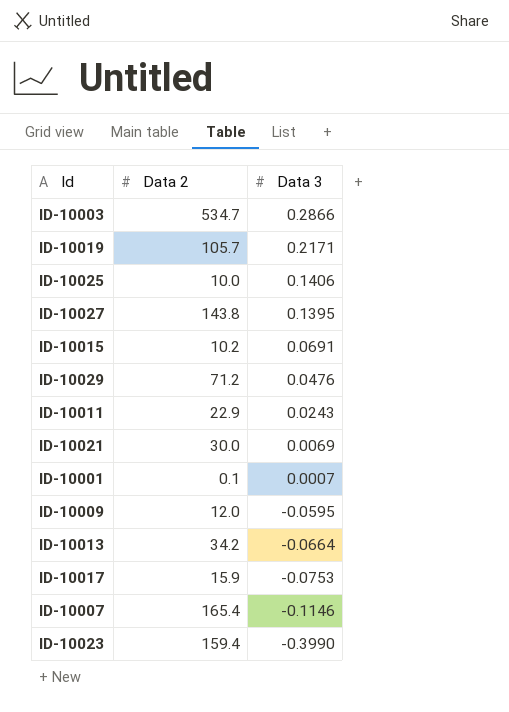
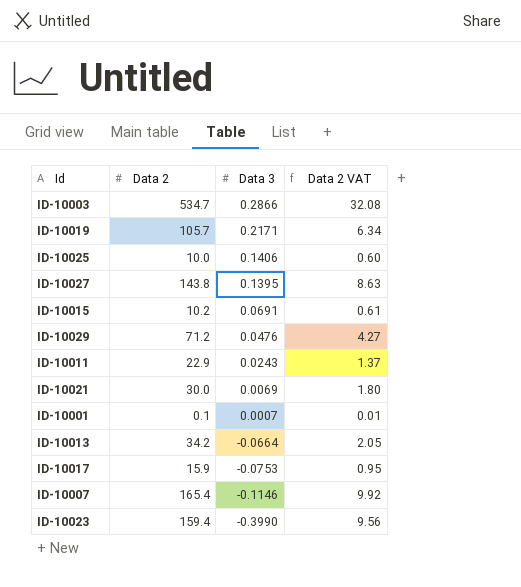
column Data 2 VAT | formula: none -> [Data 2] * 0.06
row ID-10009: 12.0 | -0.0595 -> none

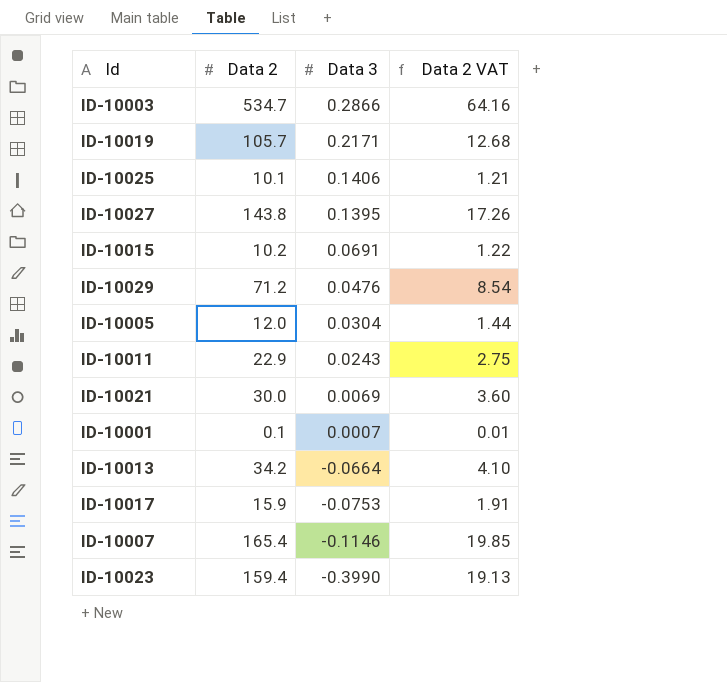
column Data 2 VAT | formula: [Data 2] * 0.06 -> [Data 2] * 0.12
ID-10025 | Data 2: 10.0 -> 10.1
row ID-10005: none -> 12.0 | 0.0304 | 1.44

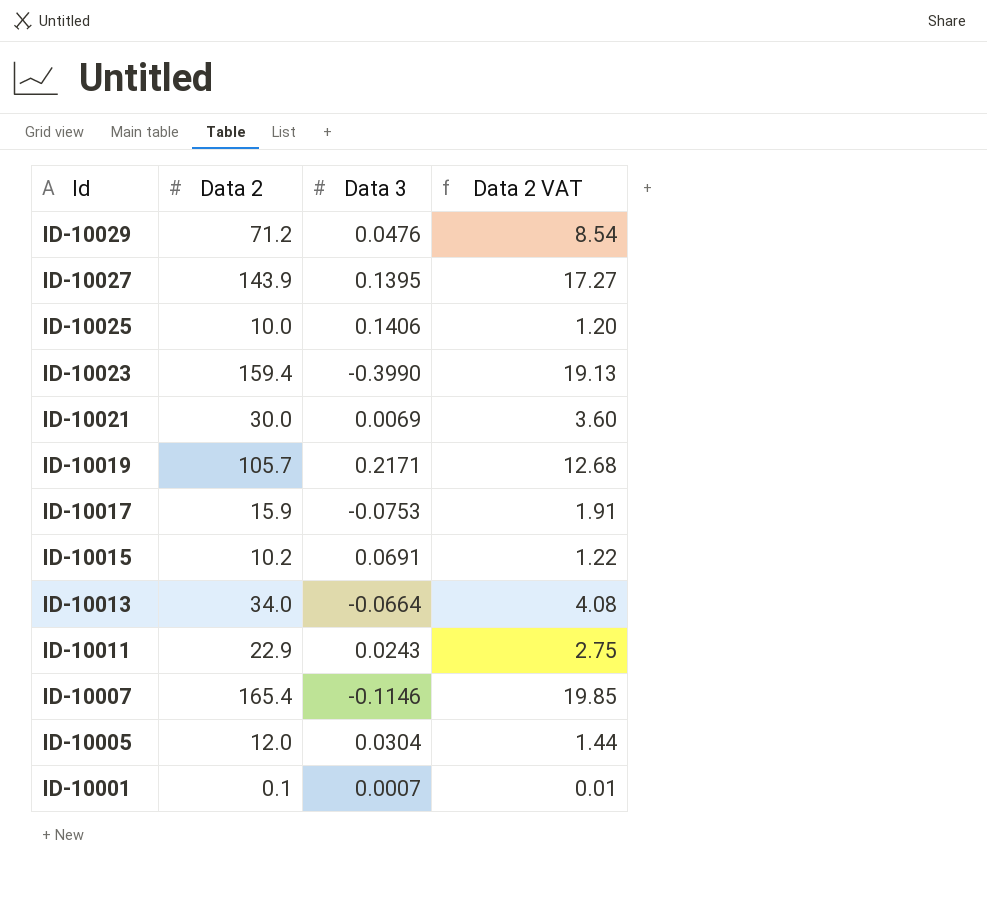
row order: Data 3 descending -> Id descending
row ID-10003: 534.7 | 0.2866 | 64.16 -> none
ID-10027 | Data 2: 143.8 -> 143.9
ID-10027 | Data 2 VAT: 17.26 -> 17.27
ID-10025 | Data 2: 10.1 -> 10.0
ID-10025 | Data 2 VAT: 1.21 -> 1.20
ID-10013 | Data 2: 34.2 -> 34.0
ID-10013 | Data 2 VAT: 4.10 -> 4.08

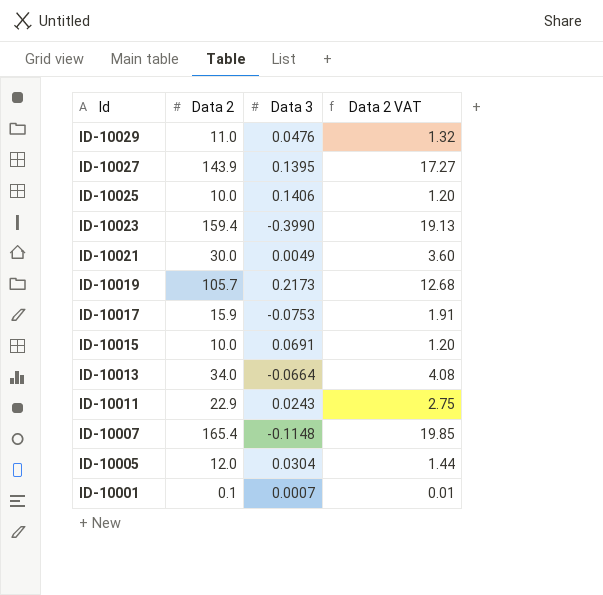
ID-10029 | Data 2: 71.2 -> 11.0
ID-10029 | Data 2 VAT: 8.54 -> 1.32
ID-10021 | Data 3: 0.0069 -> 0.0049
ID-10019 | Data 3: 0.2171 -> 0.2173
ID-10015 | Data 2: 10.2 -> 10.0
ID-10015 | Data 2 VAT: 1.22 -> 1.20
ID-10007 | Data 3: -0.1146 -> -0.1148

